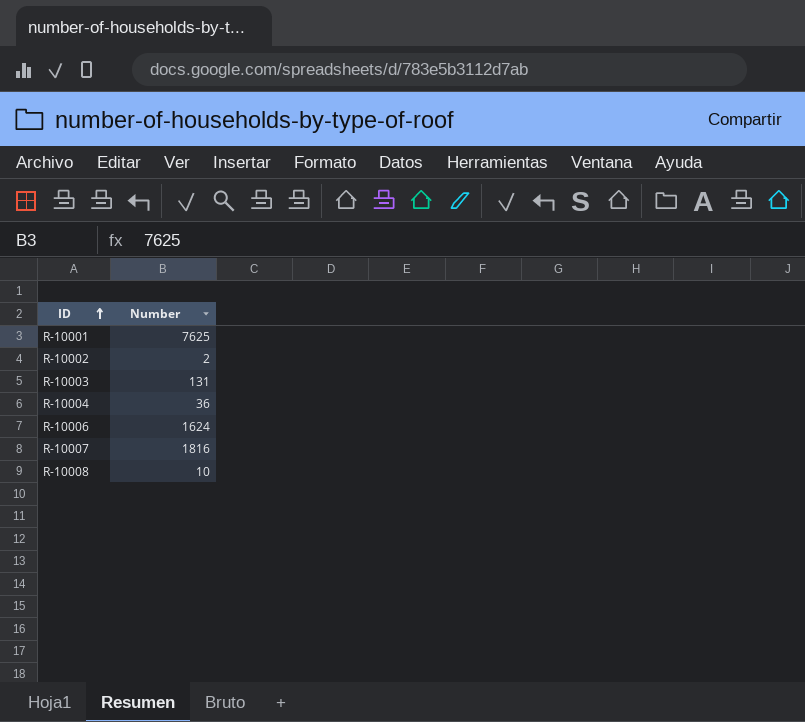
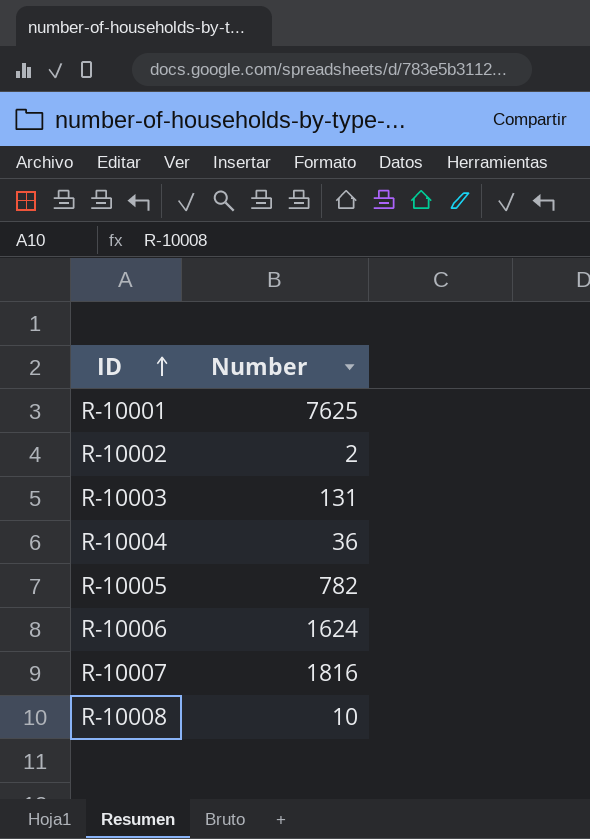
row R-10005: none -> 782

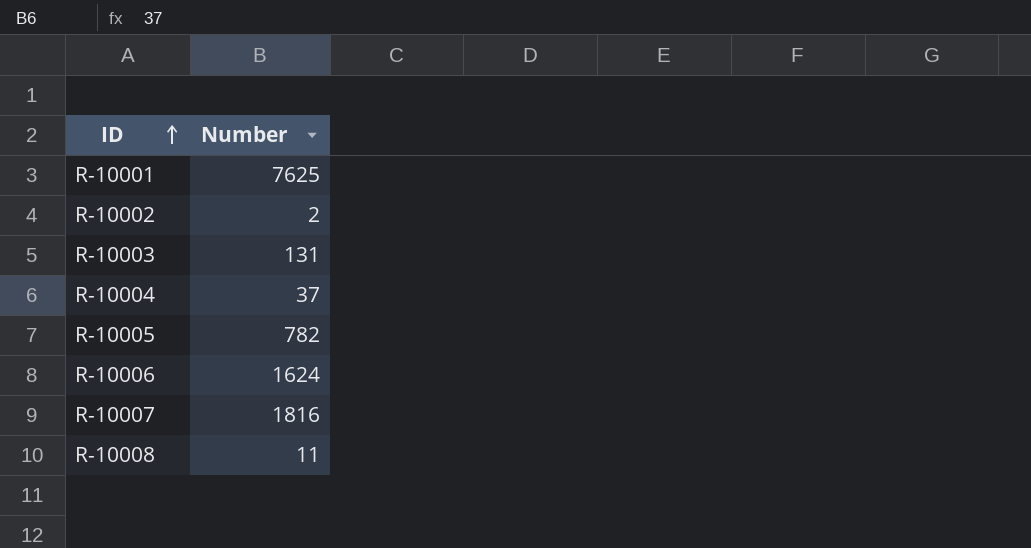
R-10004 | Number: 36 -> 37
R-10008 | Number: 10 -> 11

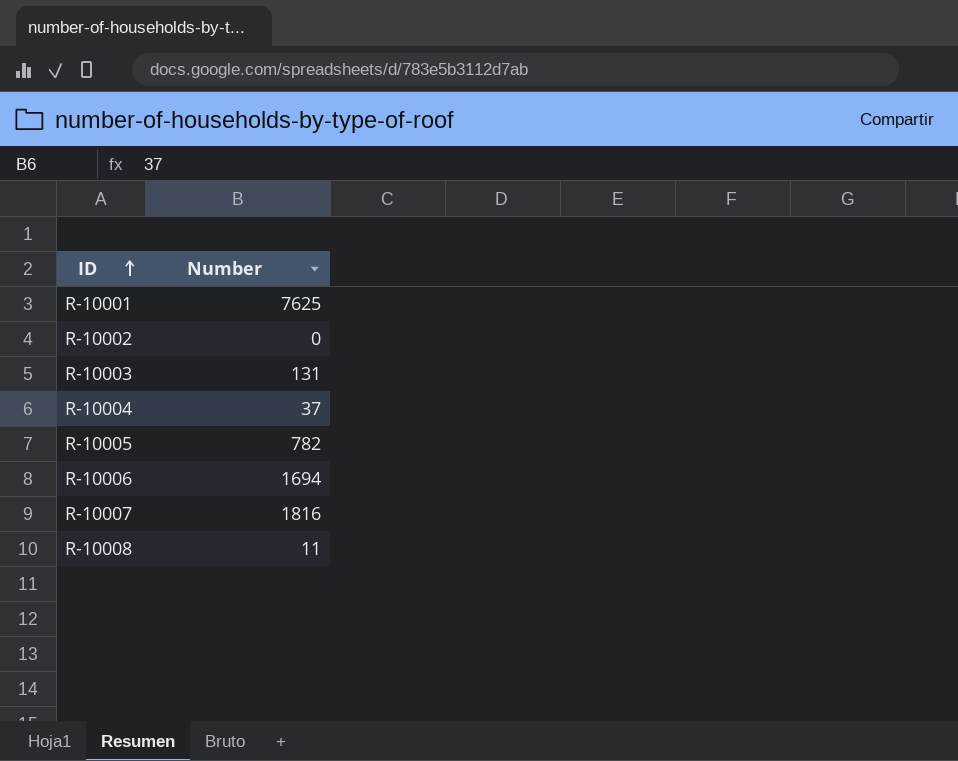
R-10002 | Number: 2 -> 0
R-10006 | Number: 1624 -> 1694

